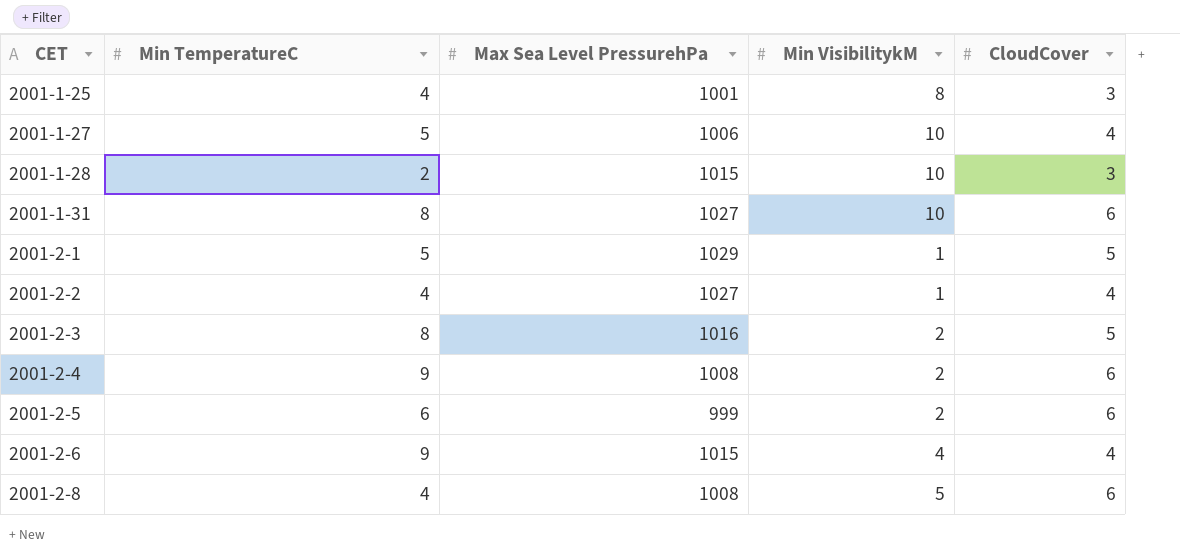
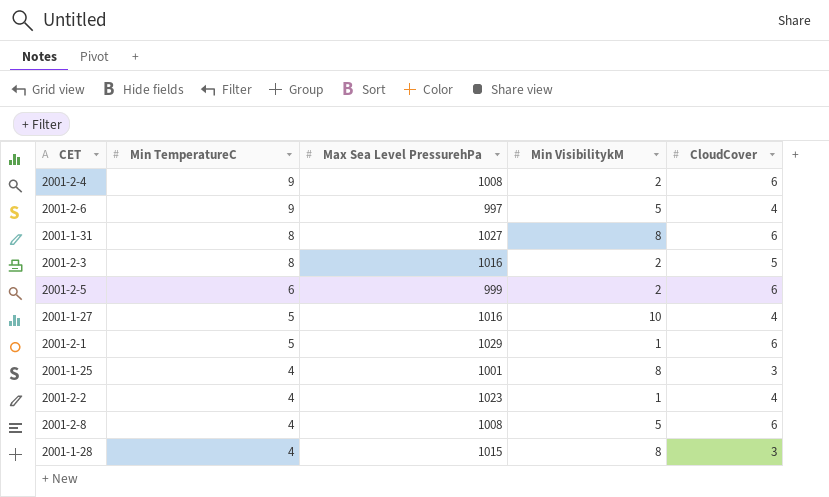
row order: CET ascending -> Min TemperatureC descending
2001-2-6 | Max Sea Level PressurehPa: 1015 -> 997
2001-2-6 | Min VisibilitykM: 4 -> 5
2001-1-31 | Min VisibilitykM: 10 -> 8
2001-1-27 | Max Sea Level PressurehPa: 1006 -> 1016
2001-2-1 | CloudCover: 5 -> 6
2001-2-2 | Max Sea Level PressurehPa: 1027 -> 1023
2001-1-28 | Min TemperatureC: 2 -> 4
2001-1-28 | Min VisibilitykM: 10 -> 8

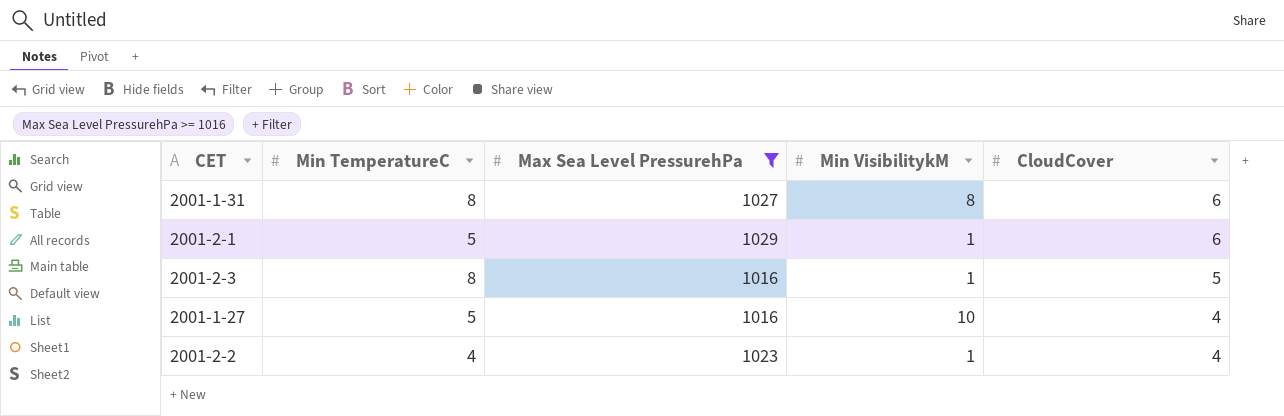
filter: none -> Max Sea Level PressurehPa >= 1016
row order: Min TemperatureC descending -> CloudCover descending
2001-2-3 | Min VisibilitykM: 2 -> 1

